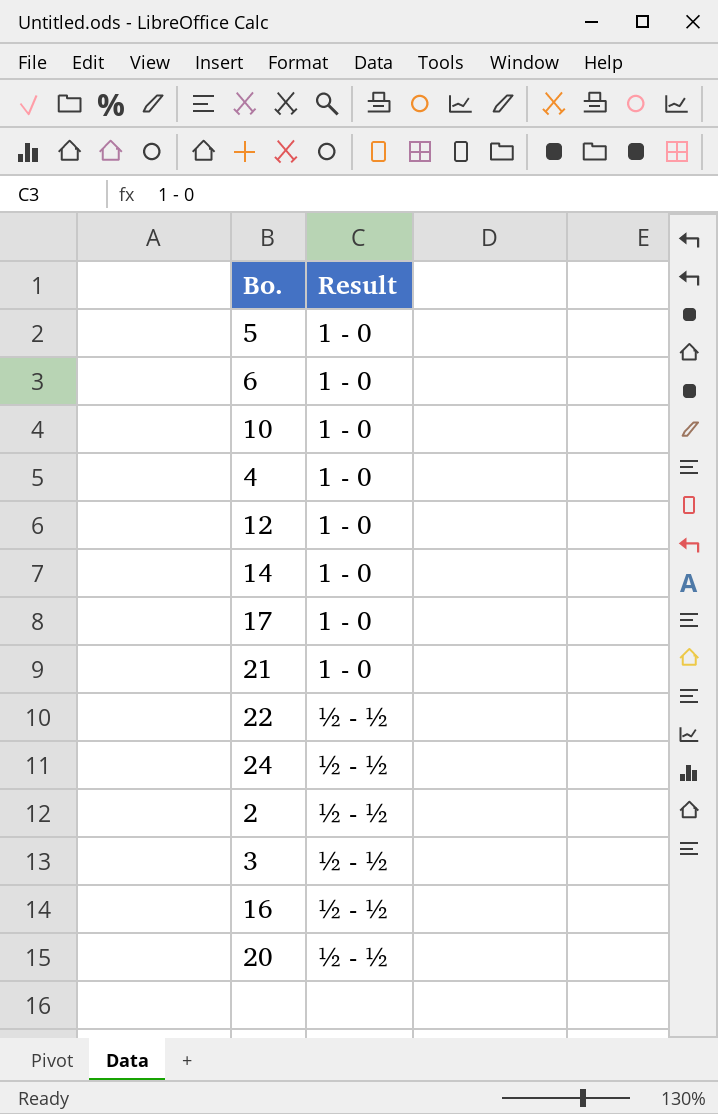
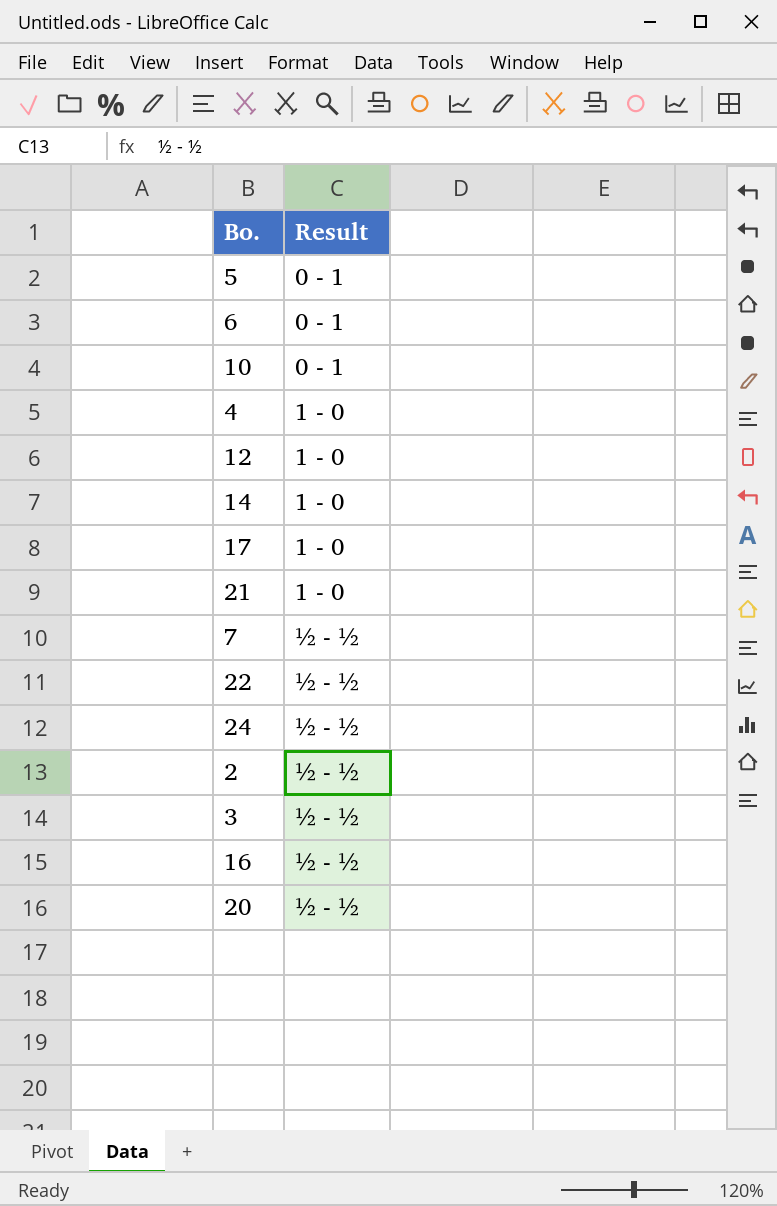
5 | Result: 1 - 0 -> 0 - 1
6 | Result: 1 - 0 -> 0 - 1
10 | Result: 1 - 0 -> 0 - 1
row 7: none -> ½ - ½

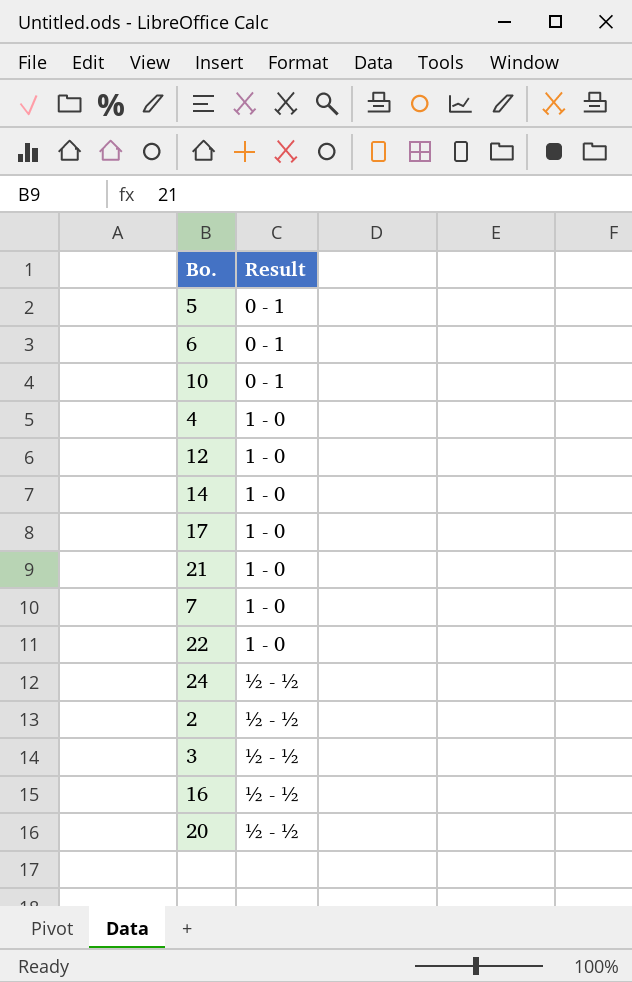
7 | Result: ½ - ½ -> 1 - 0
22 | Result: ½ - ½ -> 1 - 0

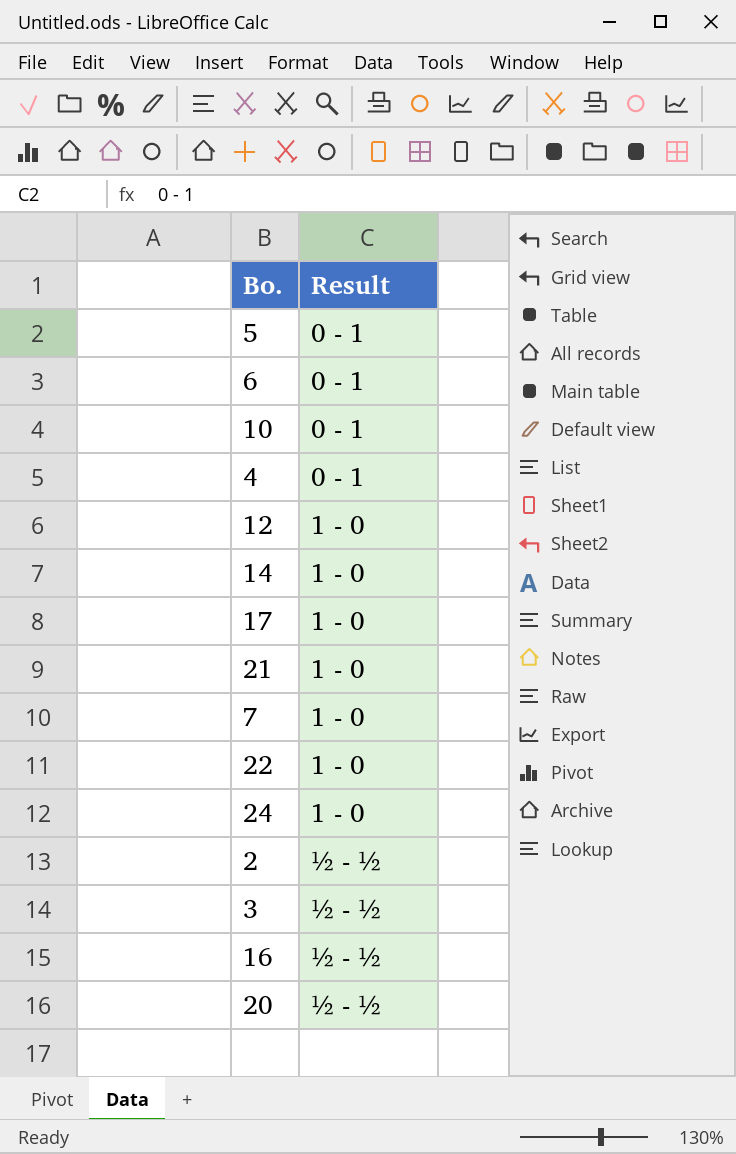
4 | Result: 1 - 0 -> 0 - 1
24 | Result: ½ - ½ -> 1 - 0

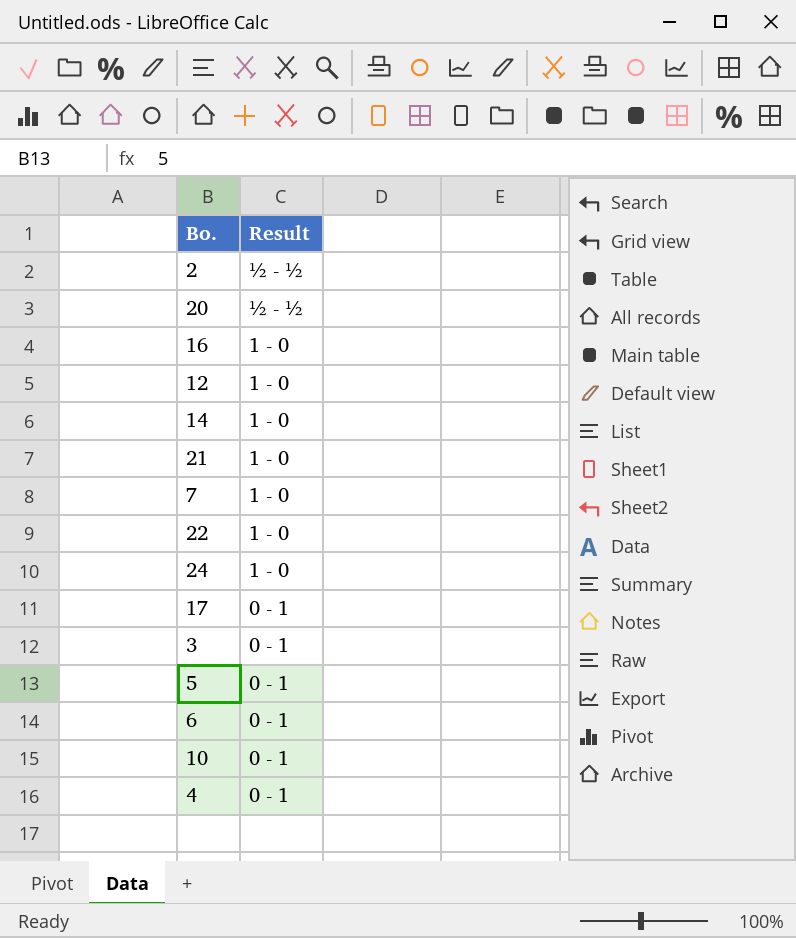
row order: Result ascending -> Result descending
16 | Result: ½ - ½ -> 1 - 0
17 | Result: 1 - 0 -> 0 - 1
3 | Result: ½ - ½ -> 0 - 1

